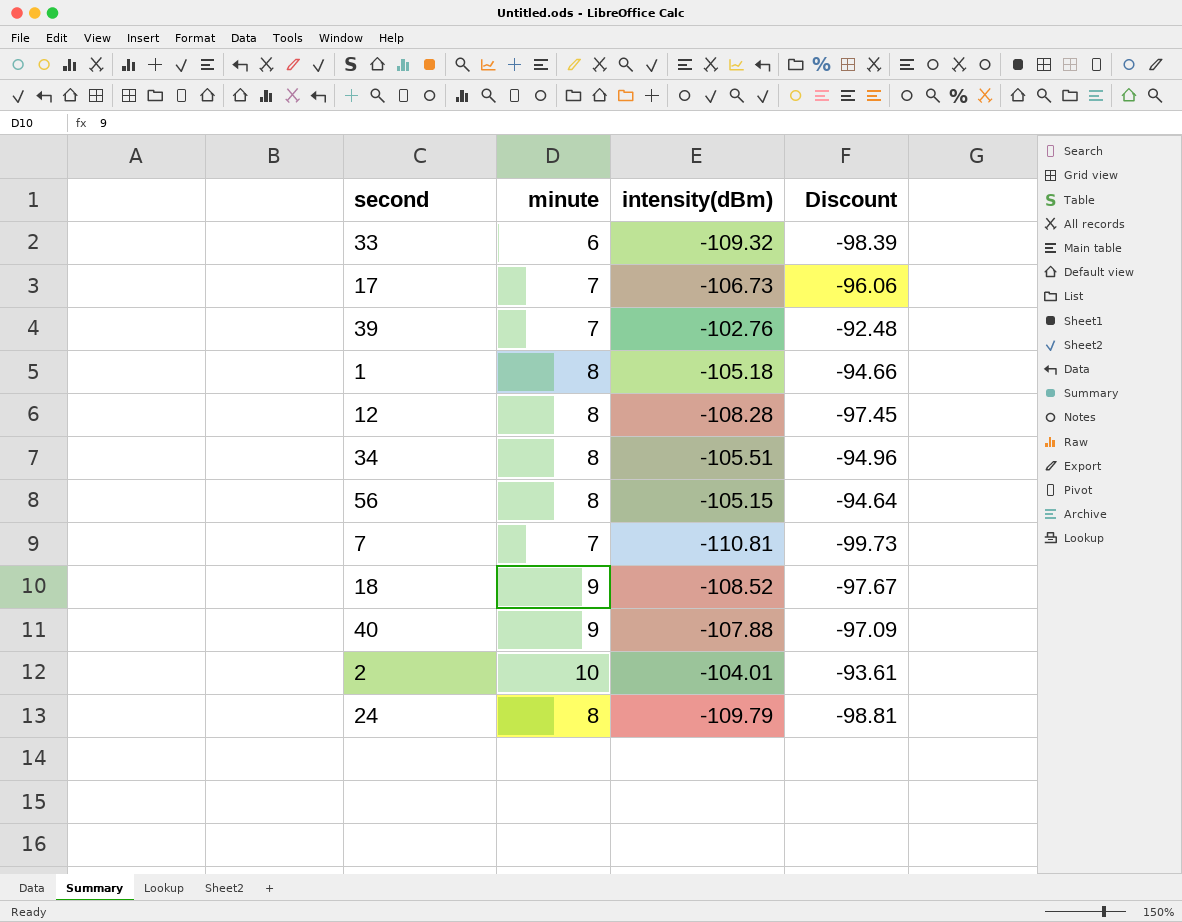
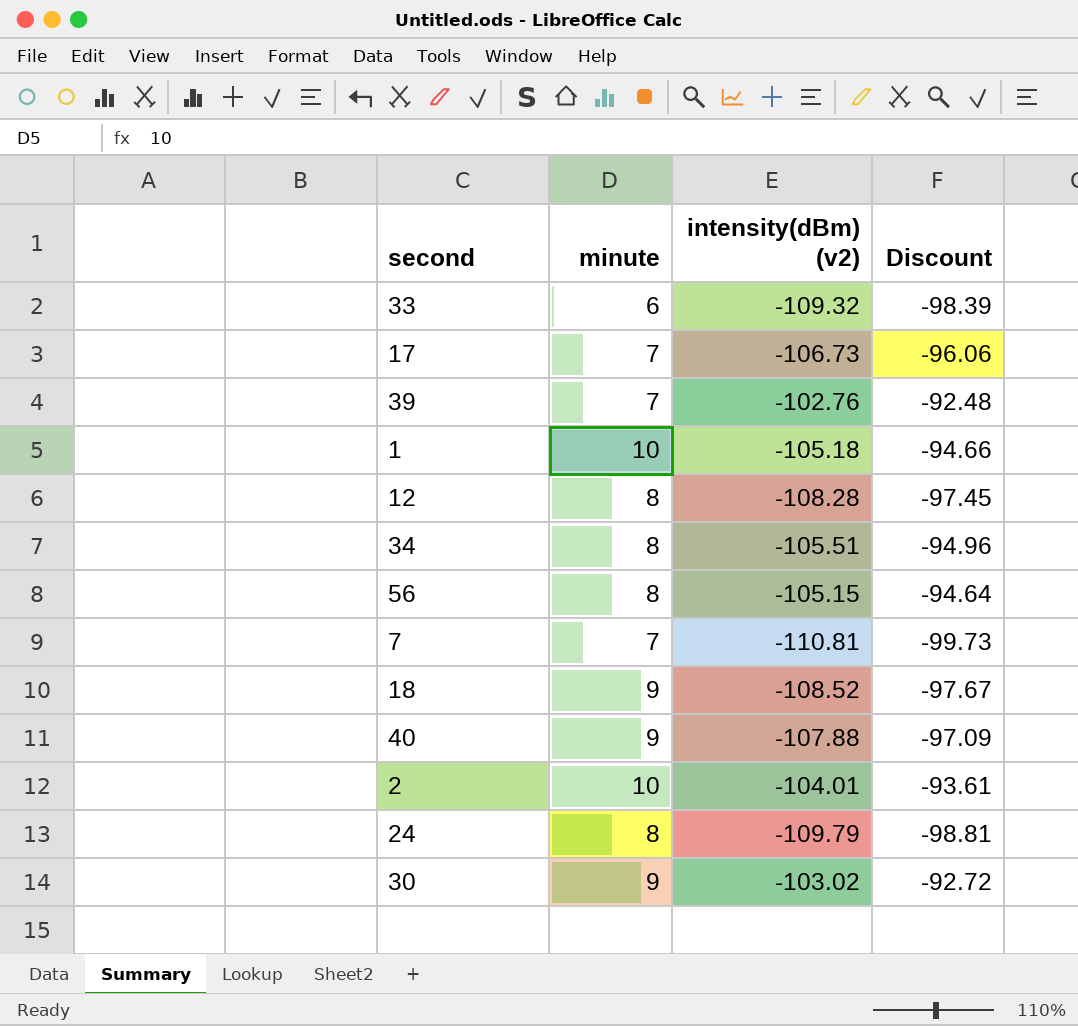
column name: intensity(dBm) -> intensity(dBm) (v2)
1 | minute: 8 -> 10
row 30: none -> 9 | -103.02 | -92.72

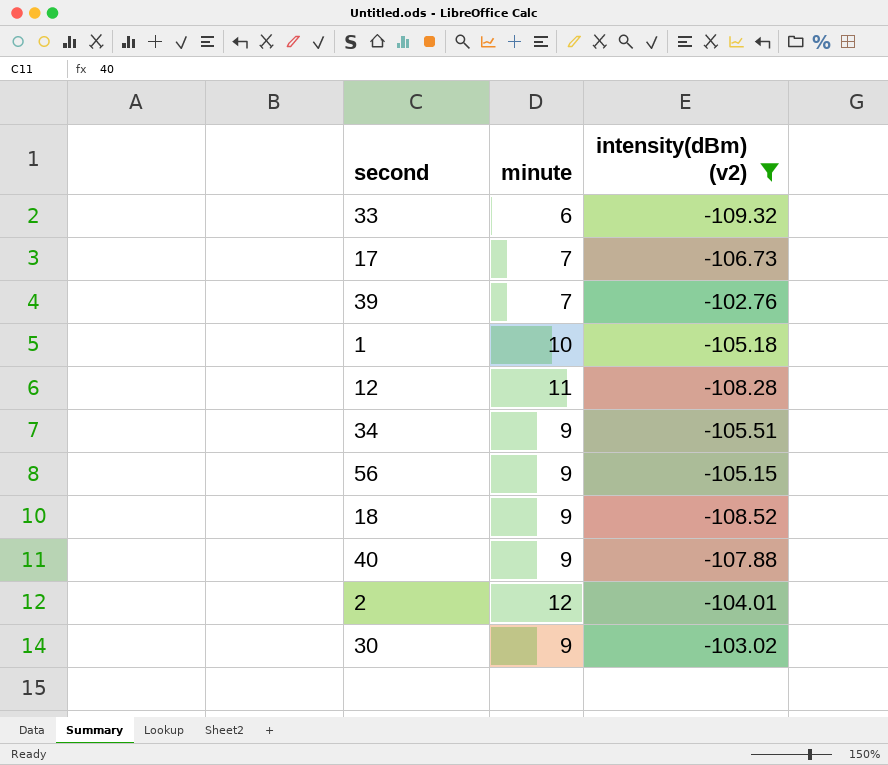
filter: none -> intensity(dBm) (v2) >= -109.32
column Discount | formula: [intensity(dBm) (v2)] * 0.9 -> none
12 | minute: 8 -> 11
34 | minute: 8 -> 9
56 | minute: 8 -> 9
2 | minute: 10 -> 12

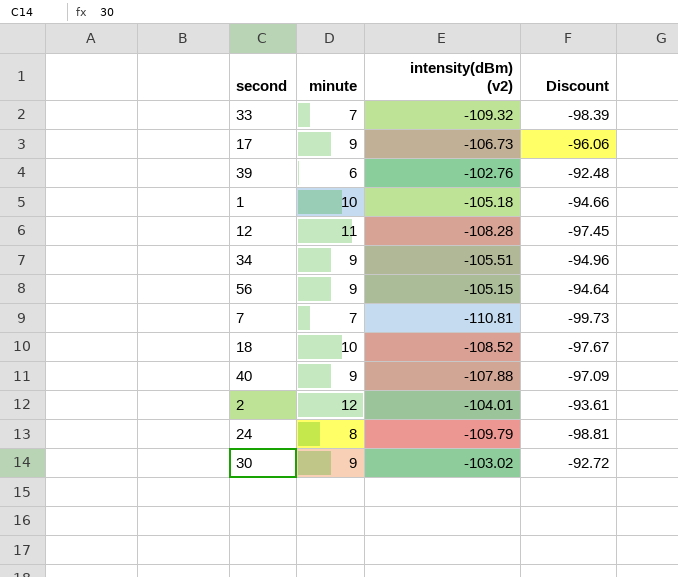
filter: intensity(dBm) (v2) >= -109.32 -> none
column Discount | formula: none -> [intensity(dBm) (v2)] * 0.9
33 | minute: 6 -> 7
17 | minute: 7 -> 9
39 | minute: 7 -> 6
18 | minute: 9 -> 10

